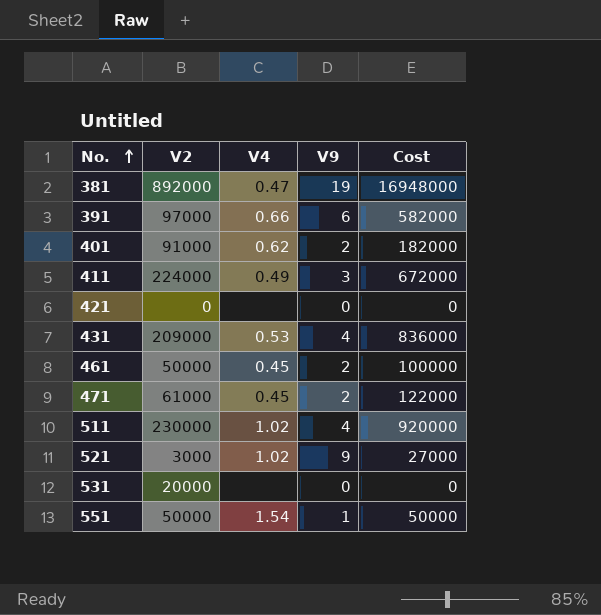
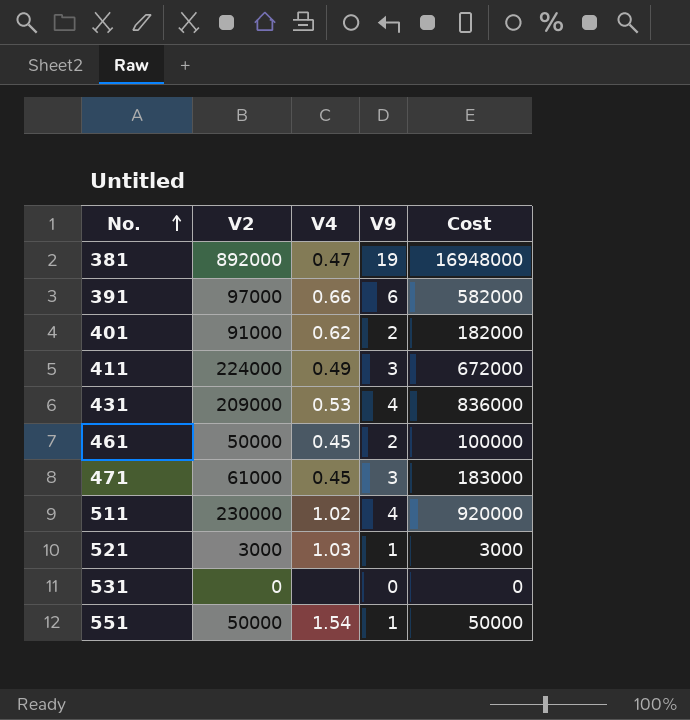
row 421: 0 | none | 0 | 0 -> none
471 | V9: 2 -> 3
471 | Cost: 122000 -> 183000
521 | V4: 1.02 -> 1.03
521 | V9: 9 -> 1
521 | Cost: 27000 -> 3000
531 | V2: 20000 -> 0

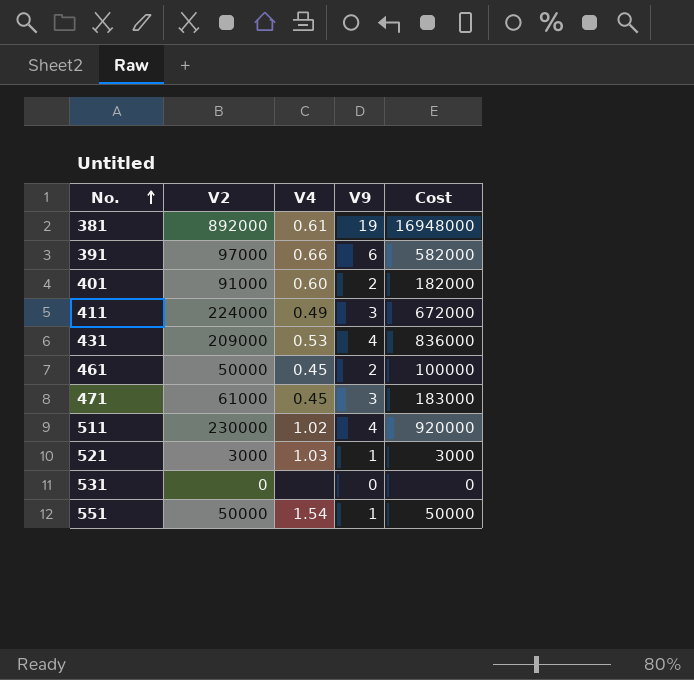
381 | V4: 0.47 -> 0.61
401 | V4: 0.62 -> 0.60

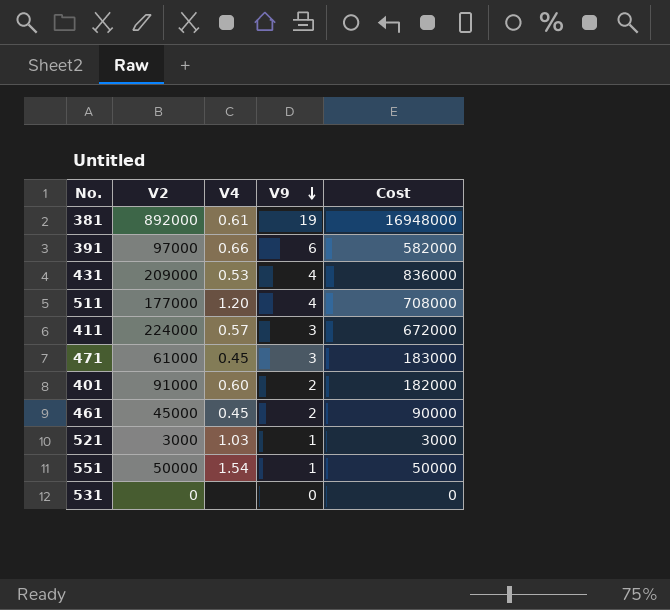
row order: No. ascending -> V9 descending
511 | V2: 230000 -> 177000
511 | V4: 1.02 -> 1.20
511 | Cost: 920000 -> 708000
411 | V4: 0.49 -> 0.57
461 | V2: 50000 -> 45000
461 | Cost: 100000 -> 90000

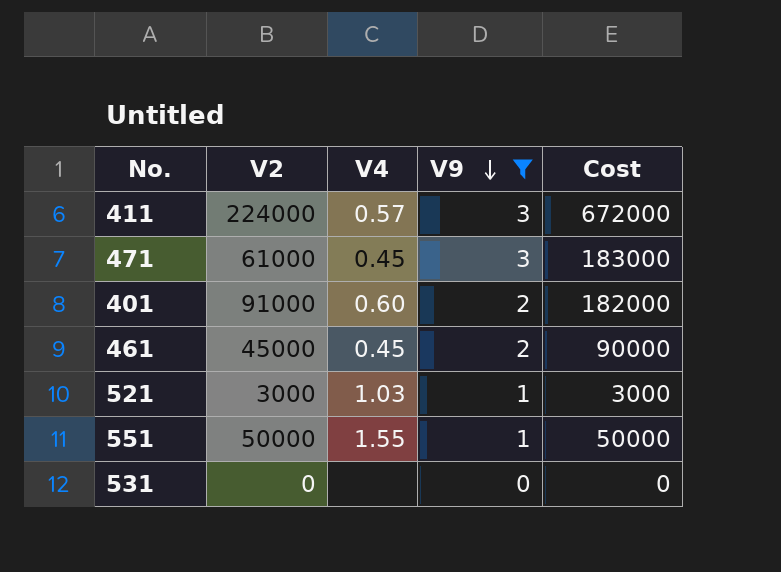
filter: none -> V9 <= 3
551 | V4: 1.54 -> 1.55

